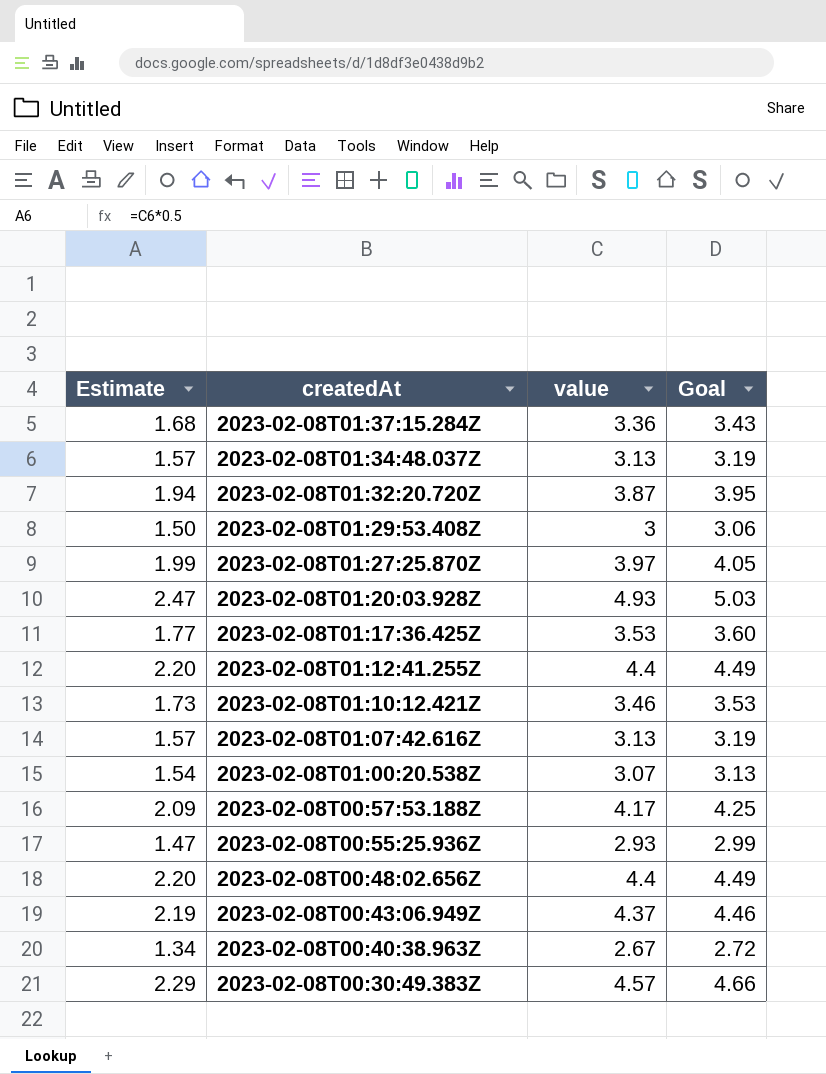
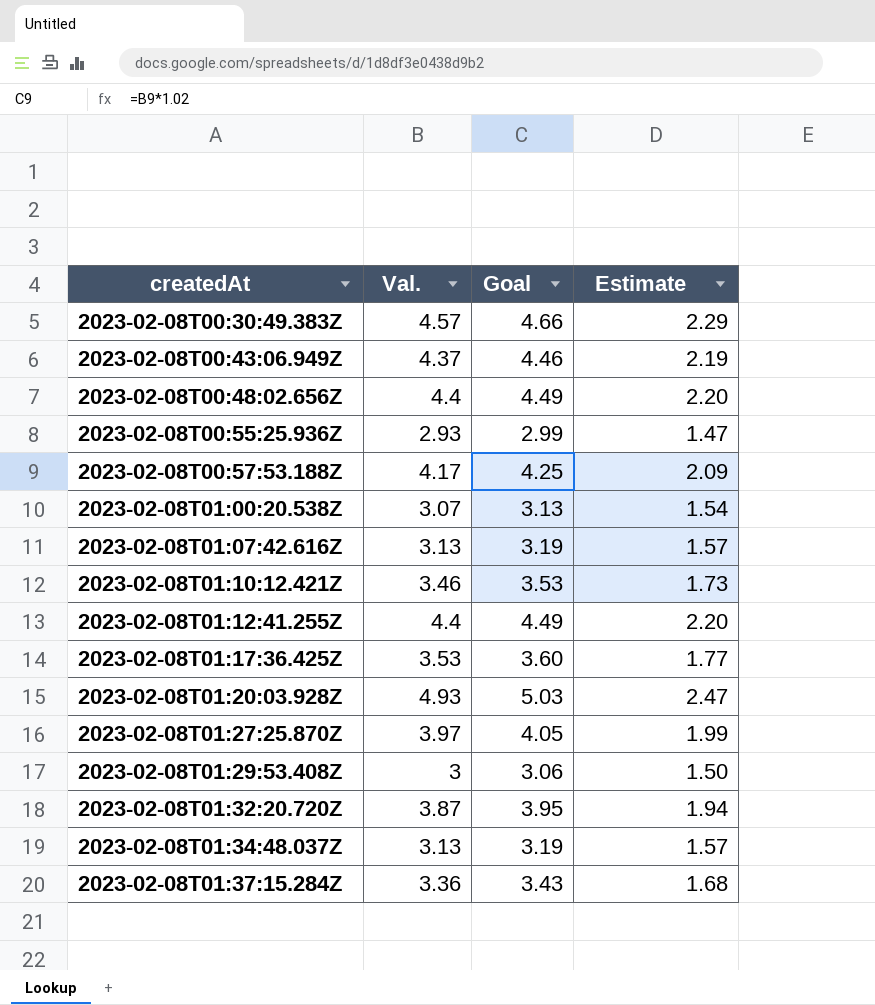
row order: createdAt descending -> createdAt ascending
column name: value -> Val.
column Estimate | position: 1 -> 4
row 2023-02-08T00:40:38.963Z: 1.34 | 2.67 | 2.72 -> none

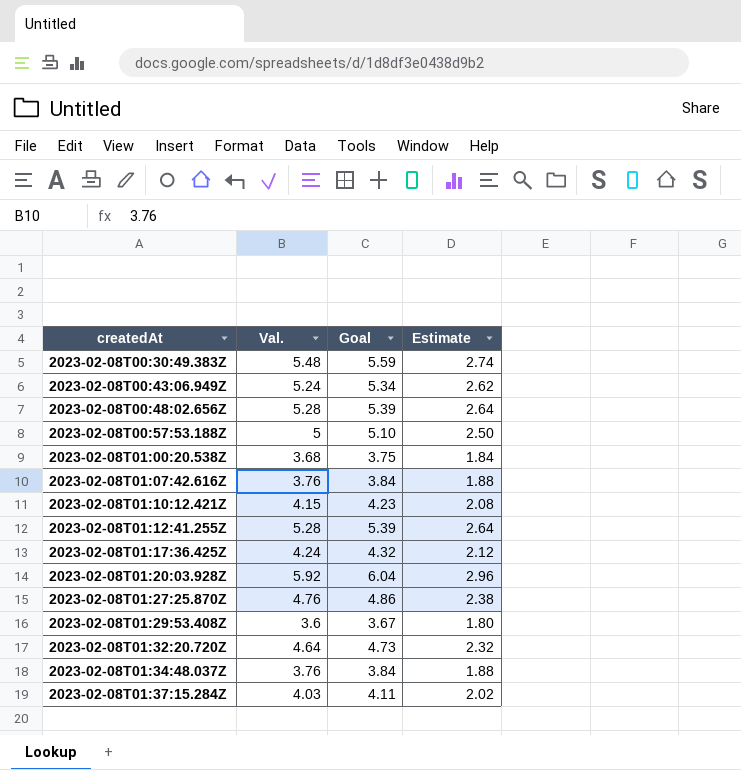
row 2023-02-08T00:55:25.936Z: 2.93 | 2.99 | 1.47 -> none
2023-02-08T00:30:49.383Z | Val.: 4.57 -> 5.48
2023-02-08T00:30:49.383Z | Goal: 4.66 -> 5.59
2023-02-08T00:30:49.383Z | Estimate: 2.29 -> 2.74
2023-02-08T00:43:06.949Z | Val.: 4.37 -> 5.24
2023-02-08T00:43:06.949Z | Goal: 4.46 -> 5.34
2023-02-08T00:43:06.949Z | Estimate: 2.19 -> 2.62
2023-02-08T00:48:02.656Z | Val.: 4.4 -> 5.28
2023-02-08T00:48:02.656Z | Goal: 4.49 -> 5.39
2023-02-08T00:48:02.656Z | Estimate: 2.20 -> 2.64
2023-02-08T00:57:53.188Z | Val.: 4.17 -> 5
2023-02-08T00:57:53.188Z | Goal: 4.25 -> 5.10
2023-02-08T00:57:53.188Z | Estimate: 2.09 -> 2.50
2023-02-08T01:00:20.538Z | Val.: 3.07 -> 3.68
2023-02-08T01:00:20.538Z | Goal: 3.13 -> 3.75
2023-02-08T01:00:20.538Z | Estimate: 1.54 -> 1.84
2023-02-08T01:07:42.616Z | Val.: 3.13 -> 3.76
2023-02-08T01:07:42.616Z | Goal: 3.19 -> 3.84
2023-02-08T01:07:42.616Z | Estimate: 1.57 -> 1.88
2023-02-08T01:10:12.421Z | Val.: 3.46 -> 4.15
2023-02-08T01:10:12.421Z | Goal: 3.53 -> 4.23
2023-02-08T01:10:12.421Z | Estimate: 1.73 -> 2.08
2023-02-08T01:12:41.255Z | Val.: 4.4 -> 5.28
2023-02-08T01:12:41.255Z | Goal: 4.49 -> 5.39
2023-02-08T01:12:41.255Z | Estimate: 2.20 -> 2.64
2023-02-08T01:17:36.425Z | Val.: 3.53 -> 4.24
2023-02-08T01:17:36.425Z | Goal: 3.60 -> 4.32
2023-02-08T01:17:36.425Z | Estimate: 1.77 -> 2.12
2023-02-08T01:20:03.928Z | Val.: 4.93 -> 5.92
2023-02-08T01:20:03.928Z | Goal: 5.03 -> 6.04
2023-02-08T01:20:03.928Z | Estimate: 2.47 -> 2.96
2023-02-08T01:27:25.870Z | Val.: 3.97 -> 4.76
2023-02-08T01:27:25.870Z | Goal: 4.05 -> 4.86
2023-02-08T01:27:25.870Z | Estimate: 1.99 -> 2.38
2023-02-08T01:29:53.408Z | Val.: 3 -> 3.6
2023-02-08T01:29:53.408Z | Goal: 3.06 -> 3.67
2023-02-08T01:29:53.408Z | Estimate: 1.50 -> 1.80
2023-02-08T01:32:20.720Z | Val.: 3.87 -> 4.64
2023-02-08T01:32:20.720Z | Goal: 3.95 -> 4.73
2023-02-08T01:32:20.720Z | Estimate: 1.94 -> 2.32
2023-02-08T01:34:48.037Z | Val.: 3.13 -> 3.76
2023-02-08T01:34:48.037Z | Goal: 3.19 -> 3.84
2023-02-08T01:34:48.037Z | Estimate: 1.57 -> 1.88
2023-02-08T01:37:15.284Z | Val.: 3.36 -> 4.03
2023-02-08T01:37:15.284Z | Goal: 3.43 -> 4.11
2023-02-08T01:37:15.284Z | Estimate: 1.68 -> 2.02

